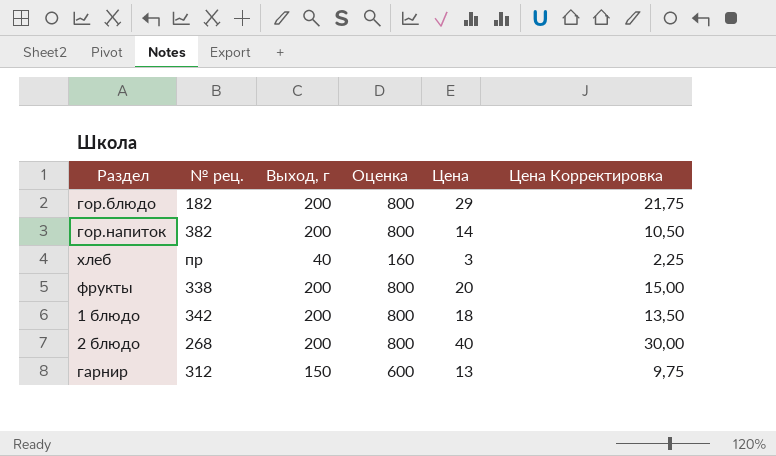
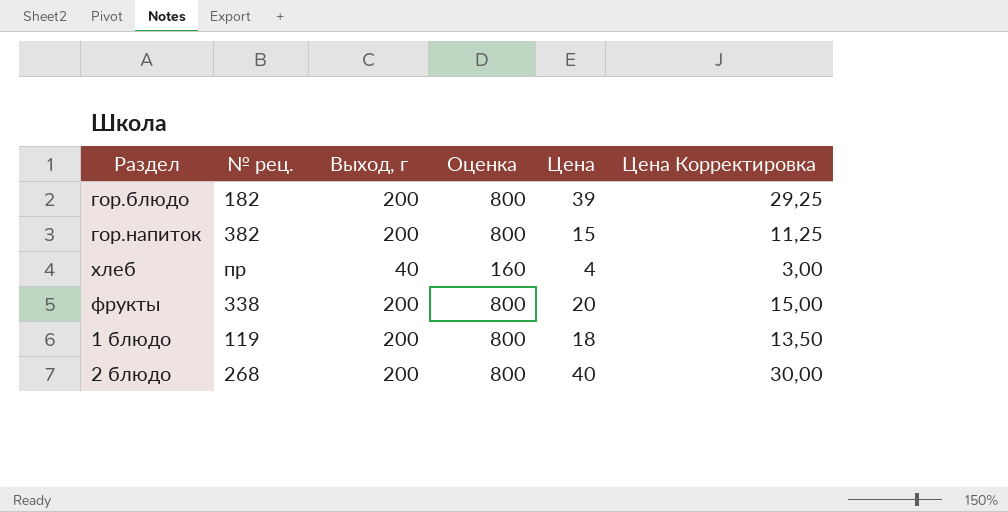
row гарнир: 312 | 150 | 600 | 13 | 9,75 -> none
гор.блюдо | Цена: 29 -> 39
гор.блюдо | Цена Корректировка: 21,75 -> 29,25
гор.напиток | Цена: 14 -> 15
гор.напиток | Цена Корректировка: 10,50 -> 11,25
хлеб | Цена: 3 -> 4
хлеб | Цена Корректировка: 2,25 -> 3,00
1 блюдо | № рец.: 342 -> 119

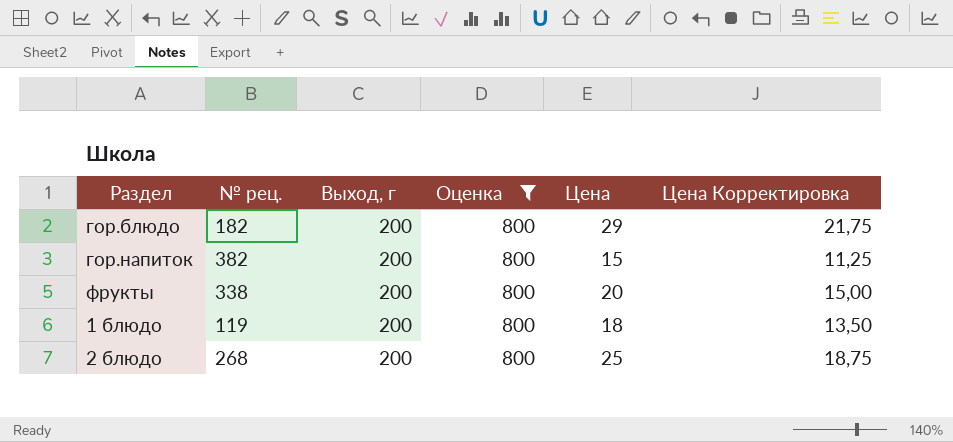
filter: none -> Оценка = 800
гор.блюдо | Цена: 39 -> 29
гор.блюдо | Цена Корректировка: 29,25 -> 21,75
2 блюдо | Цена: 40 -> 25
2 блюдо | Цена Корректировка: 30,00 -> 18,75

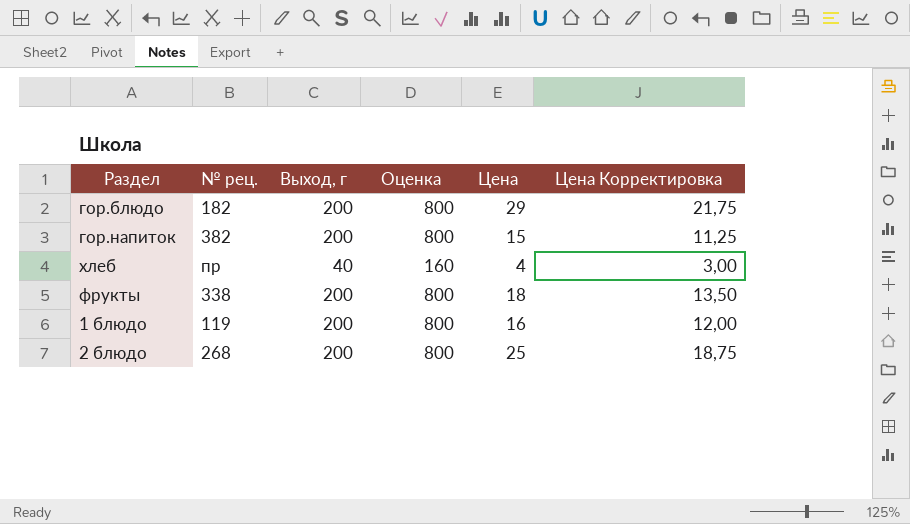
filter: Оценка = 800 -> none
фрукты | Цена: 20 -> 18
фрукты | Цена Корректировка: 15,00 -> 13,50
1 блюдо | Цена: 18 -> 16
1 блюдо | Цена Корректировка: 13,50 -> 12,00

